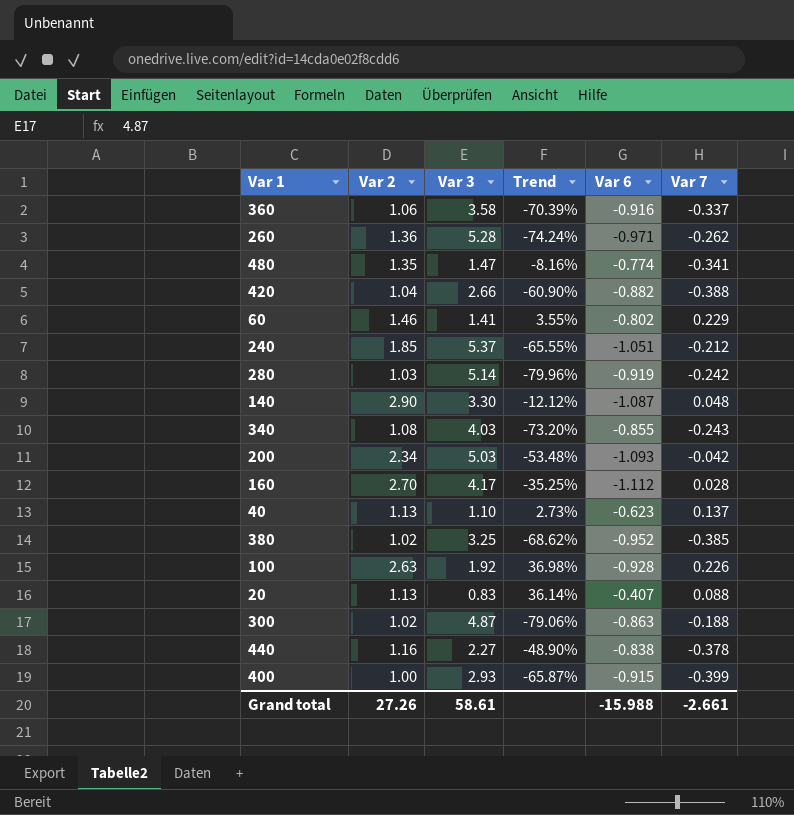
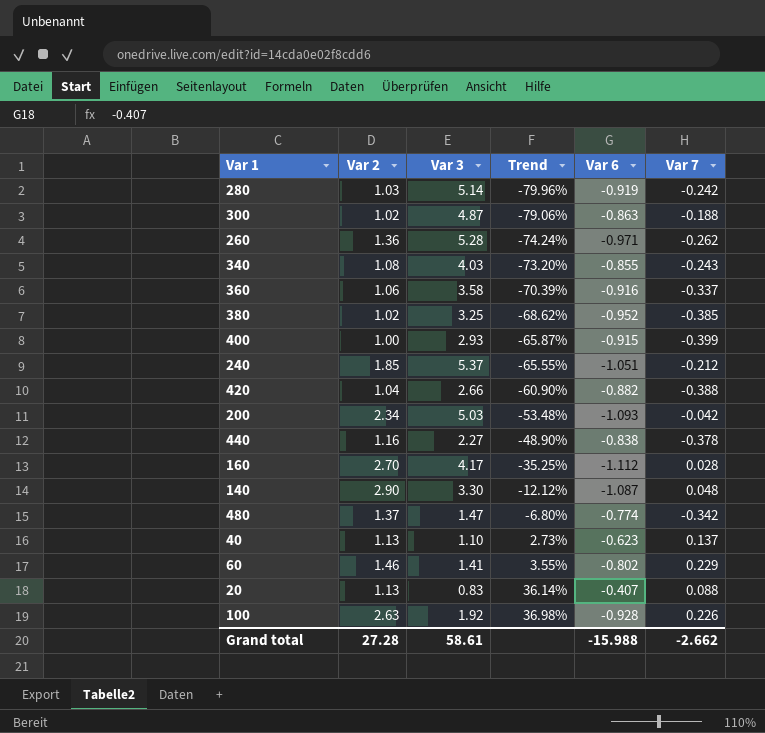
row order: none -> Trend ascending
480 | Var 2: 1.35 -> 1.37
480 | Trend: -8.16% -> -6.80%
480 | Var 7: -0.341 -> -0.342
Grand total | Var 2: 27.26 -> 27.28
Grand total | Var 7: -2.661 -> -2.662

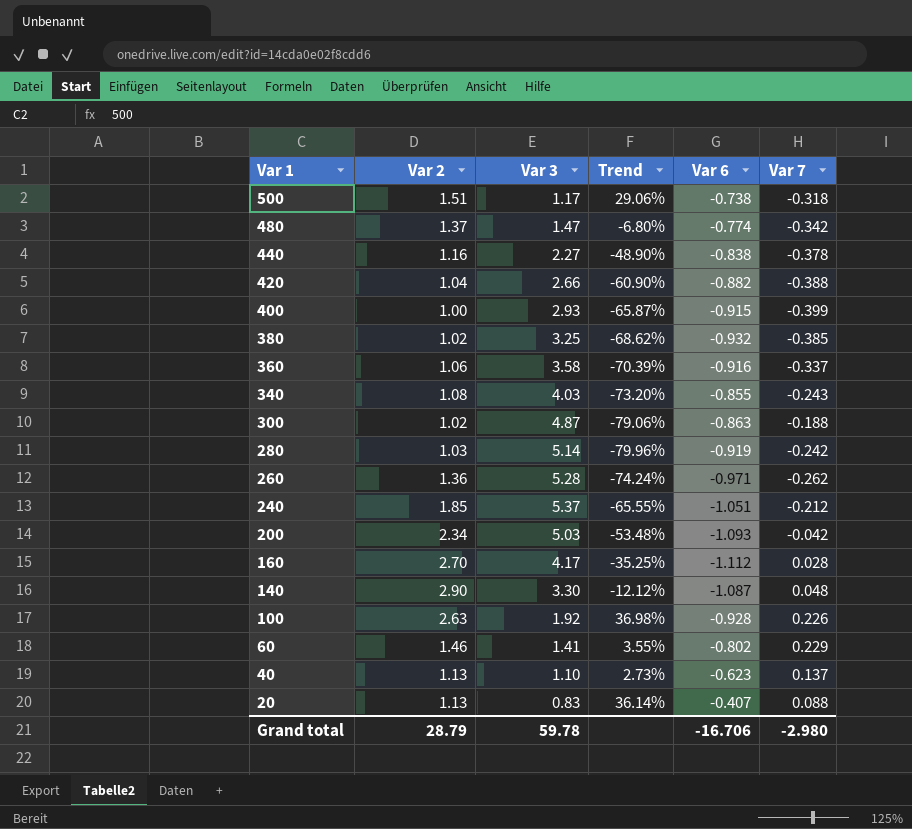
row order: Trend ascending -> Var 1 descending
row 500: none -> 1.51 | 1.17 | 29.06% | -0.738 | -0.318
380 | Var 6: -0.952 -> -0.932
Grand total | Var 2: 27.28 -> 28.79
Grand total | Var 3: 58.61 -> 59.78
Grand total | Var 6: -15.988 -> -16.706
Grand total | Var 7: -2.662 -> -2.980

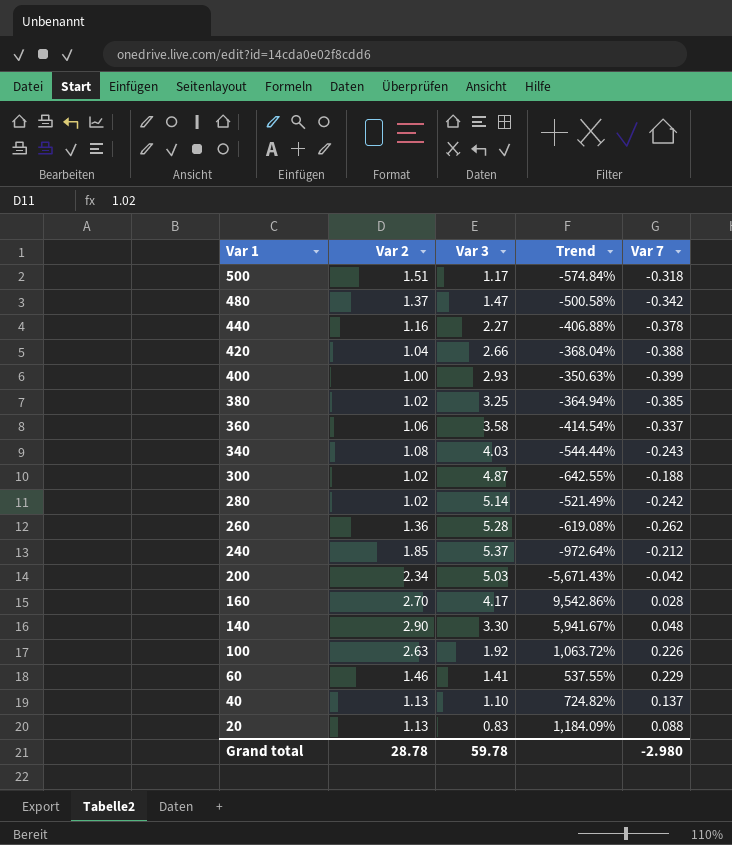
column Var 6 | position: 5 -> none
column Trend | formula: ([Var 2] - [Var 3]) / [Var 3] -> ([Var 2] - [Var 7]) / [Var 7]
280 | Var 2: 1.03 -> 1.02
Grand total | Var 2: 28.79 -> 28.78

